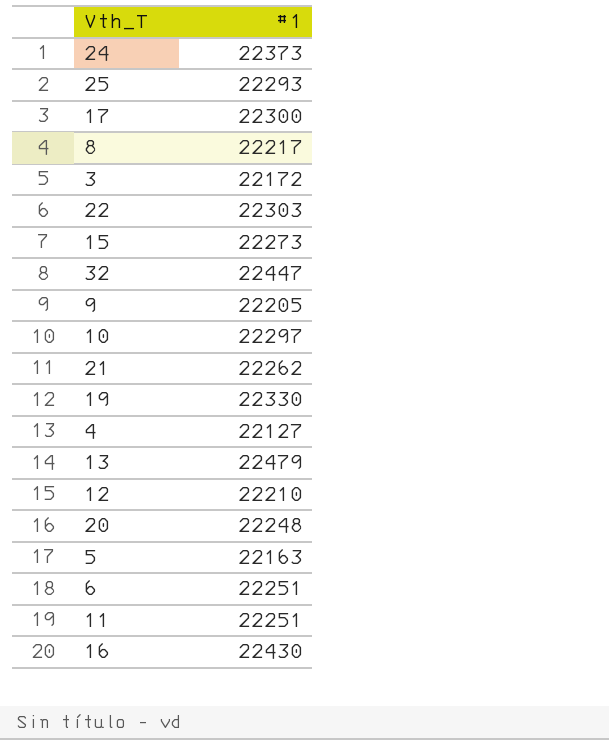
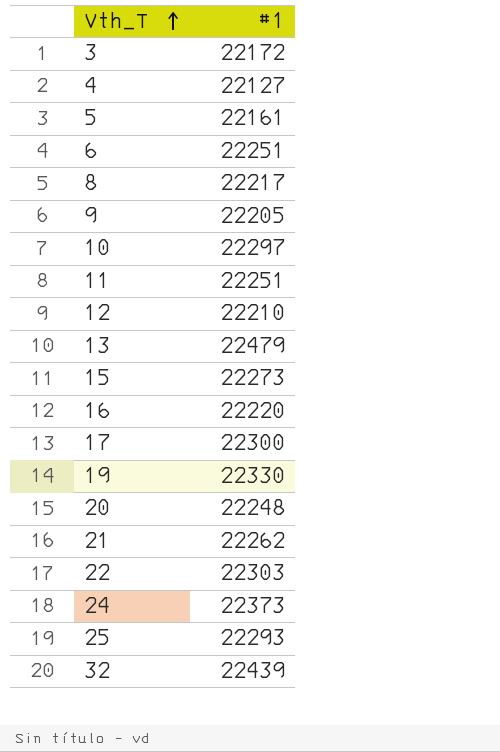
row order: none -> Vth_T ascending
5 | #1: 22163 -> 22161
16 | #1: 22430 -> 22220
32 | #1: 22447 -> 22439

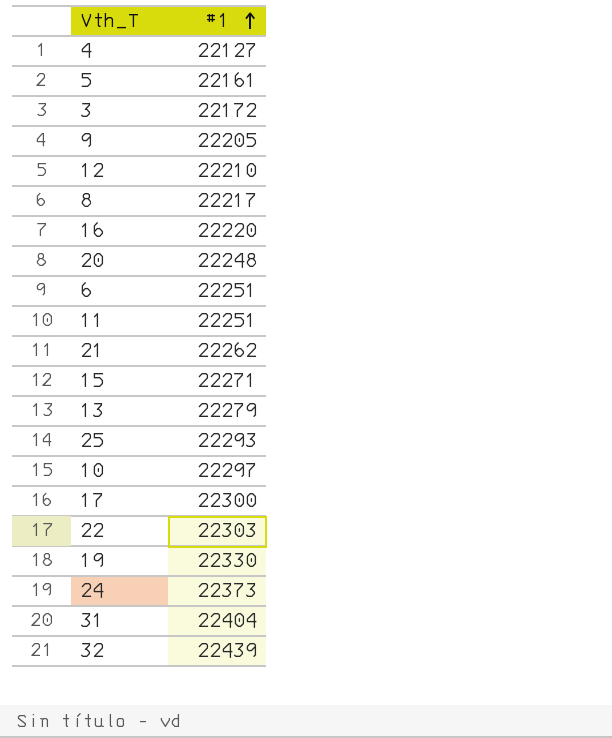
row order: Vth_T ascending -> #1 ascending
15 | #1: 22273 -> 22271
13 | #1: 22479 -> 22279
row 31: none -> 22404

